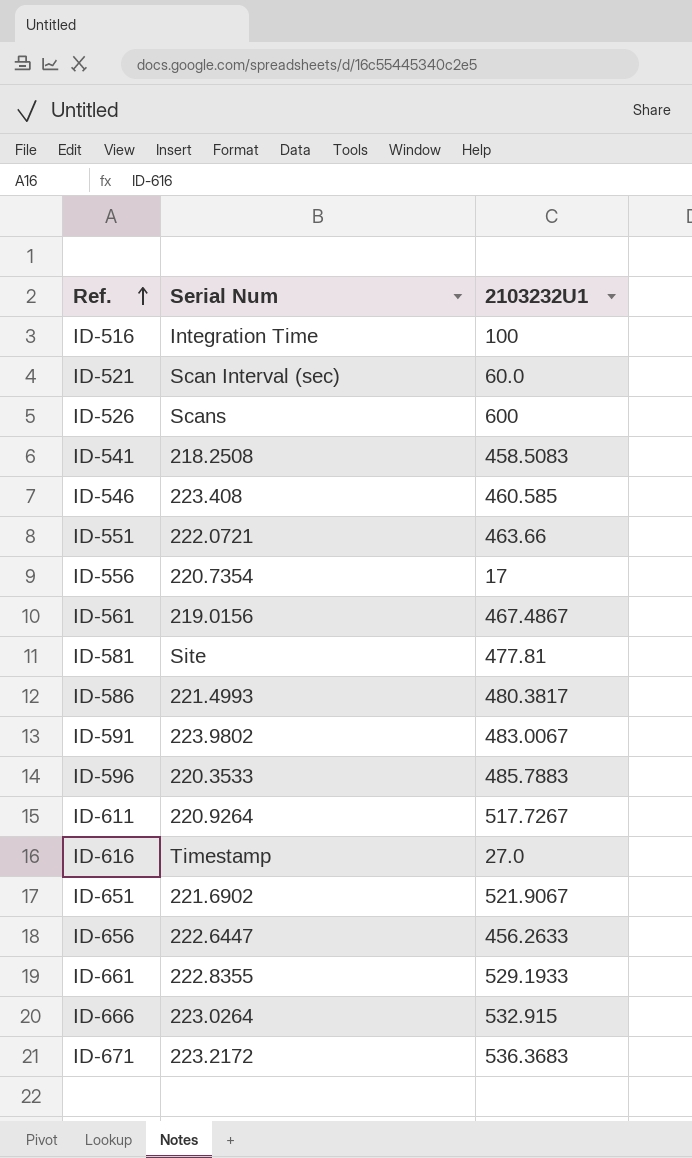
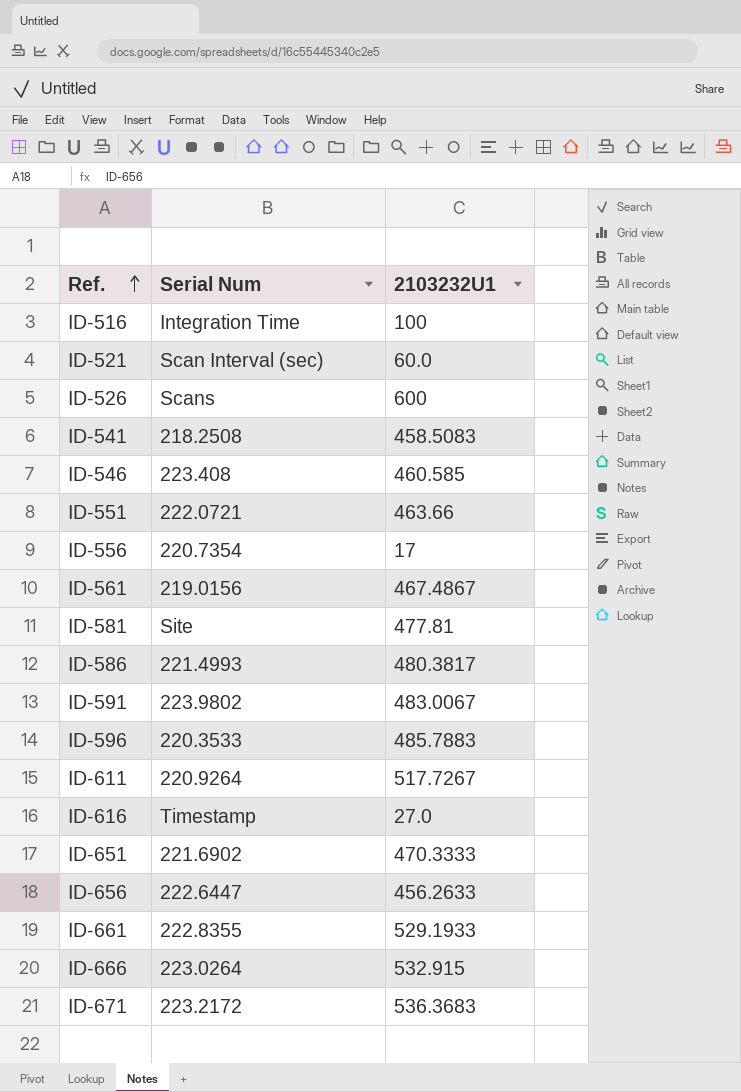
ID-651 | 2103232U1: 521.9067 -> 470.3333

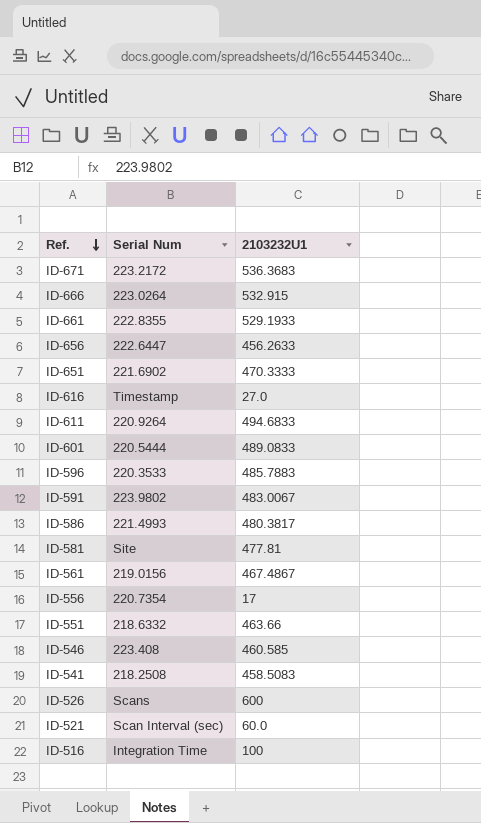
row order: Ref. ascending -> Ref. descending
ID-611 | 2103232U1: 517.7267 -> 494.6833
row ID-601: none -> 220.5444 | 489.0833
ID-551 | Serial Num: 222.0721 -> 218.6332

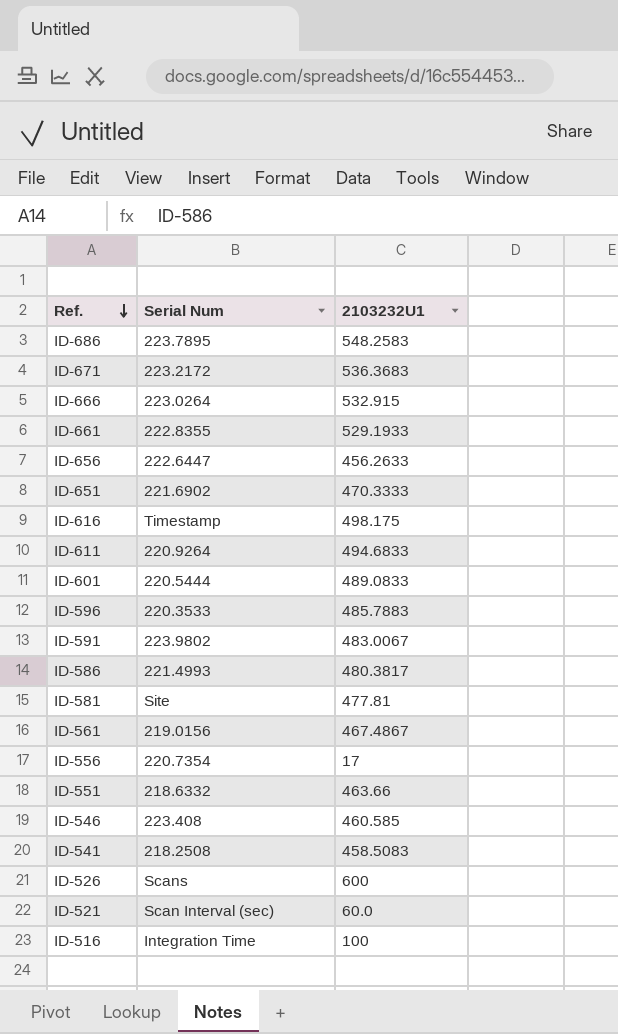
row ID-686: none -> 223.7895 | 548.2583
ID-616 | 2103232U1: 27.0 -> 498.175

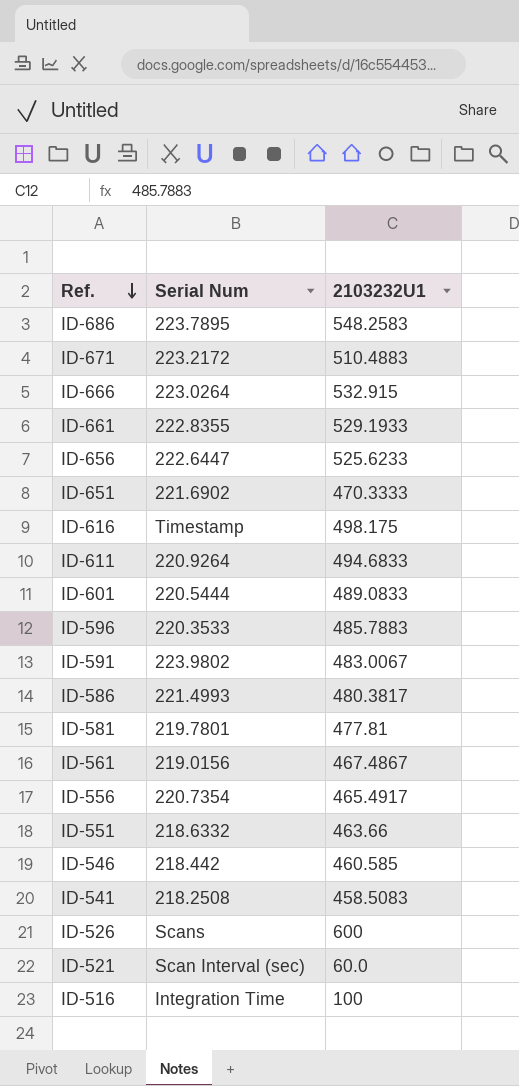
ID-671 | 2103232U1: 536.3683 -> 510.4883
ID-656 | 2103232U1: 456.2633 -> 525.6233
ID-581 | Serial Num: Site -> 219.7801
ID-556 | 2103232U1: 17 -> 465.4917
ID-546 | Serial Num: 223.408 -> 218.442

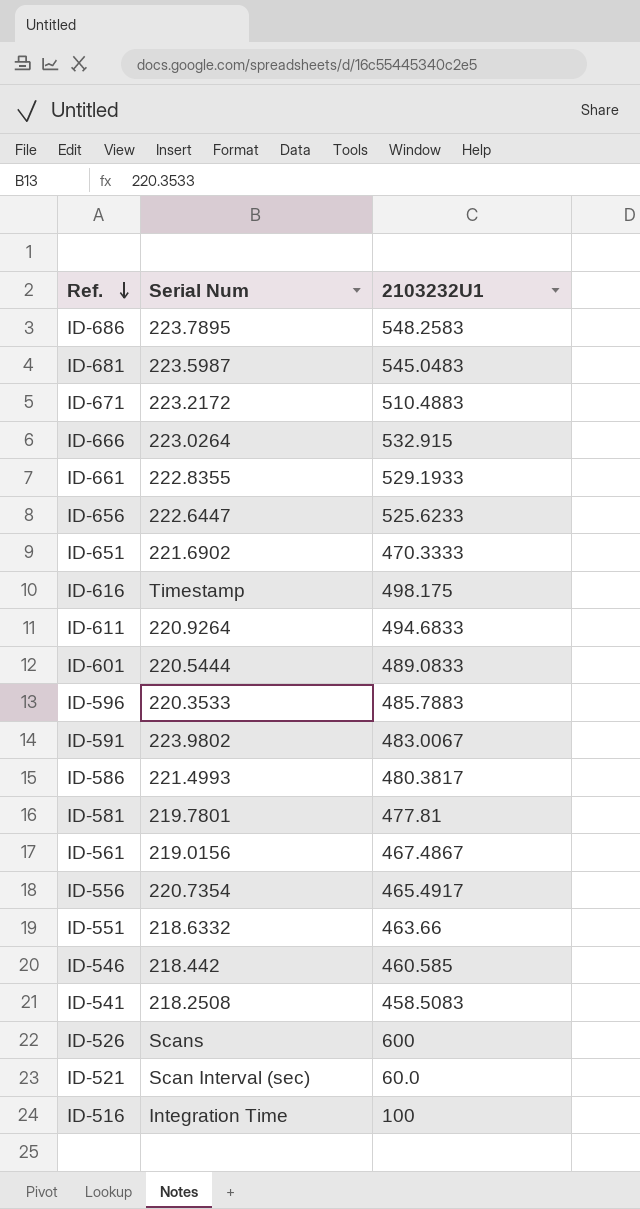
row ID-681: none -> 223.5987 | 545.0483

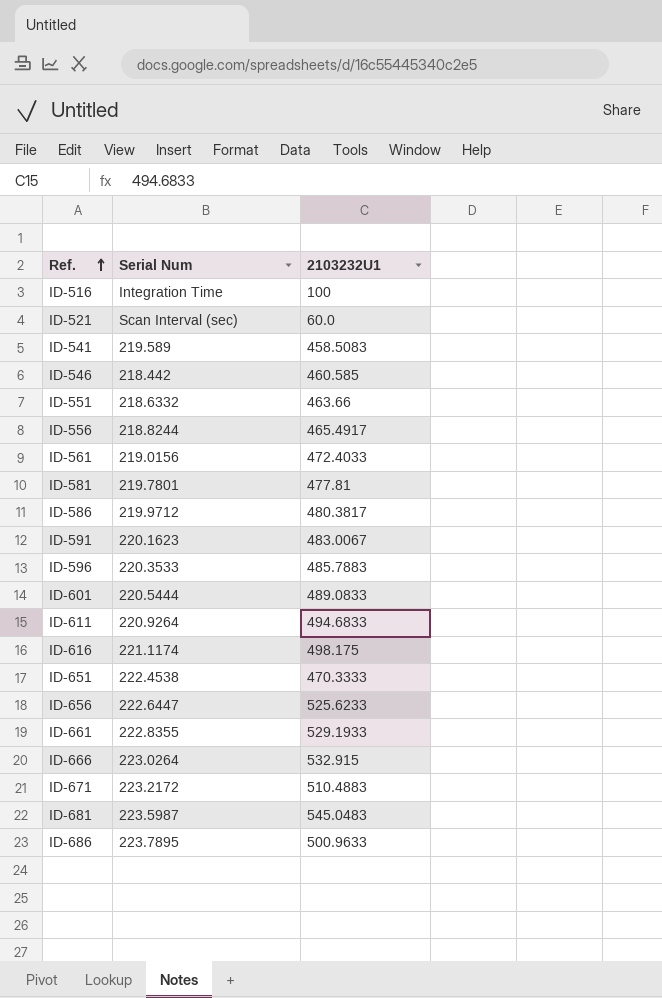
row order: Ref. descending -> Ref. ascending
row ID-526: Scans | 600 -> none
ID-541 | Serial Num: 218.2508 -> 219.589
ID-556 | Serial Num: 220.7354 -> 218.8244
ID-561 | 2103232U1: 467.4867 -> 472.4033
ID-586 | Serial Num: 221.4993 -> 219.9712
ID-591 | Serial Num: 223.9802 -> 220.1623
ID-616 | Serial Num: Timestamp -> 221.1174
ID-651 | Serial Num: 221.6902 -> 222.4538
ID-686 | 2103232U1: 548.2583 -> 500.9633

